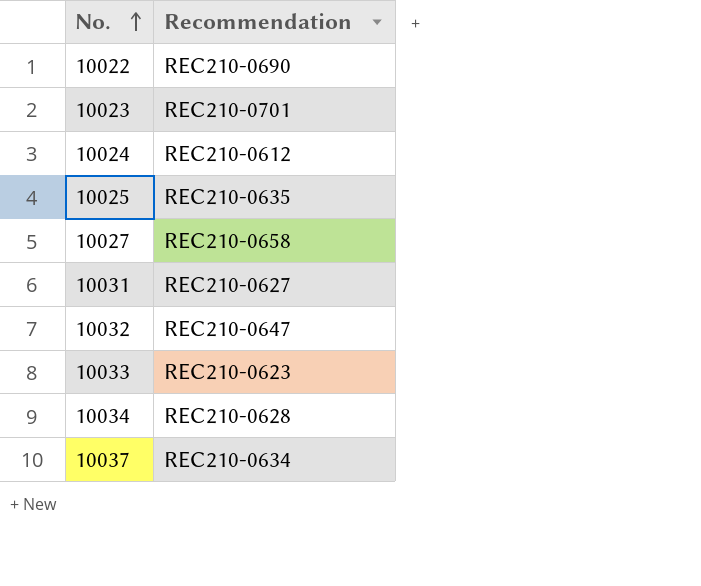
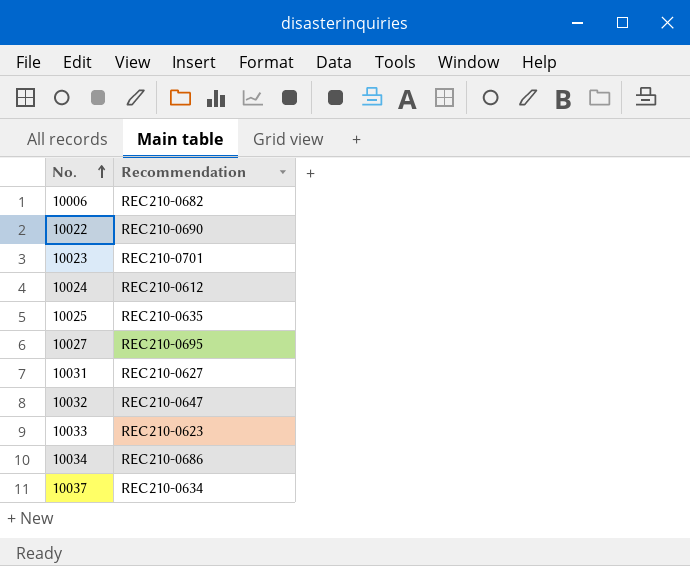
row 10006: none -> REC210-0682
10027 | Recommendation: REC210-0658 -> REC210-0695
10034 | Recommendation: REC210-0628 -> REC210-0686

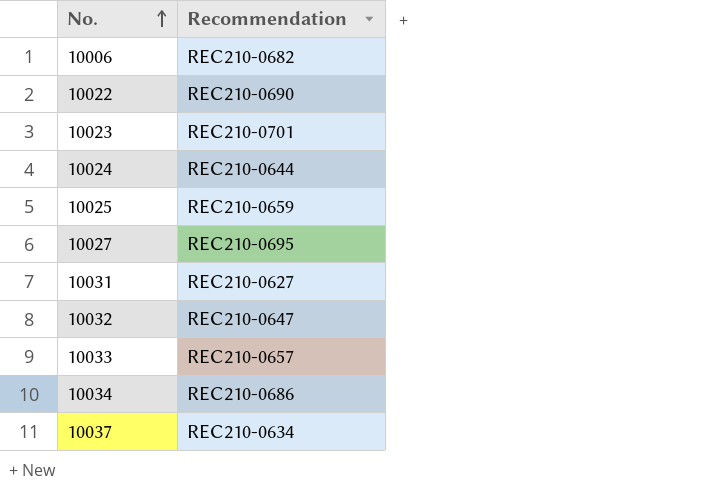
10024 | Recommendation: REC210-0612 -> REC210-0644
10025 | Recommendation: REC210-0635 -> REC210-0659
10033 | Recommendation: REC210-0623 -> REC210-0657

